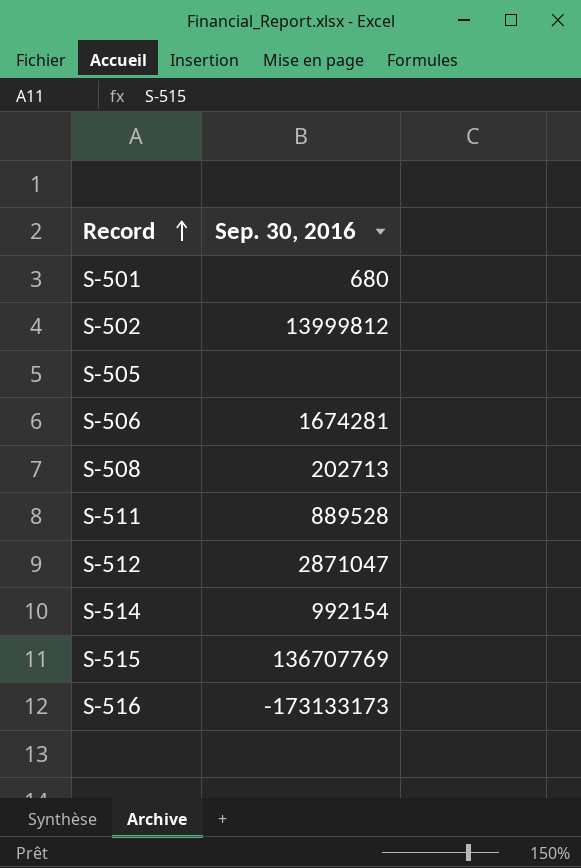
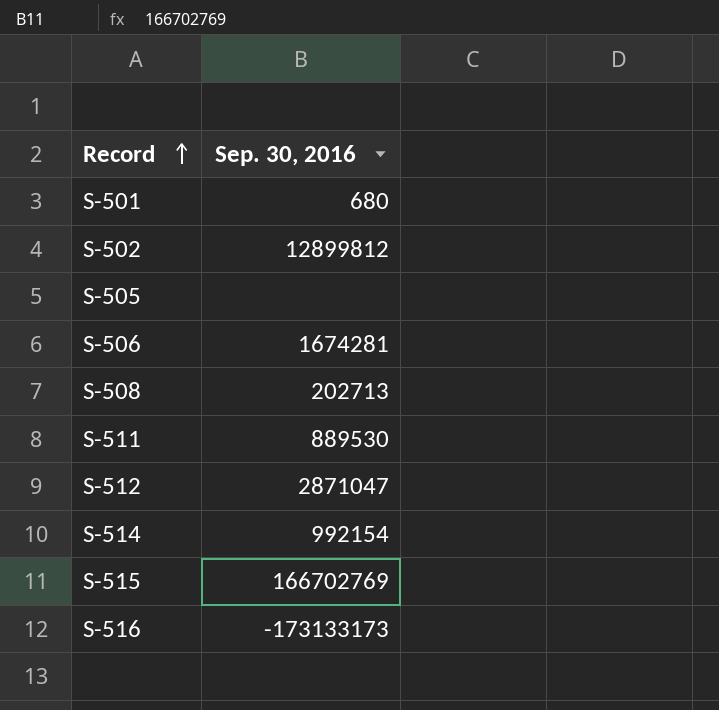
S-502 | Sep. 30, 2016: 13999812 -> 12899812
S-511 | Sep. 30, 2016: 889528 -> 889530
S-515 | Sep. 30, 2016: 136707769 -> 166702769

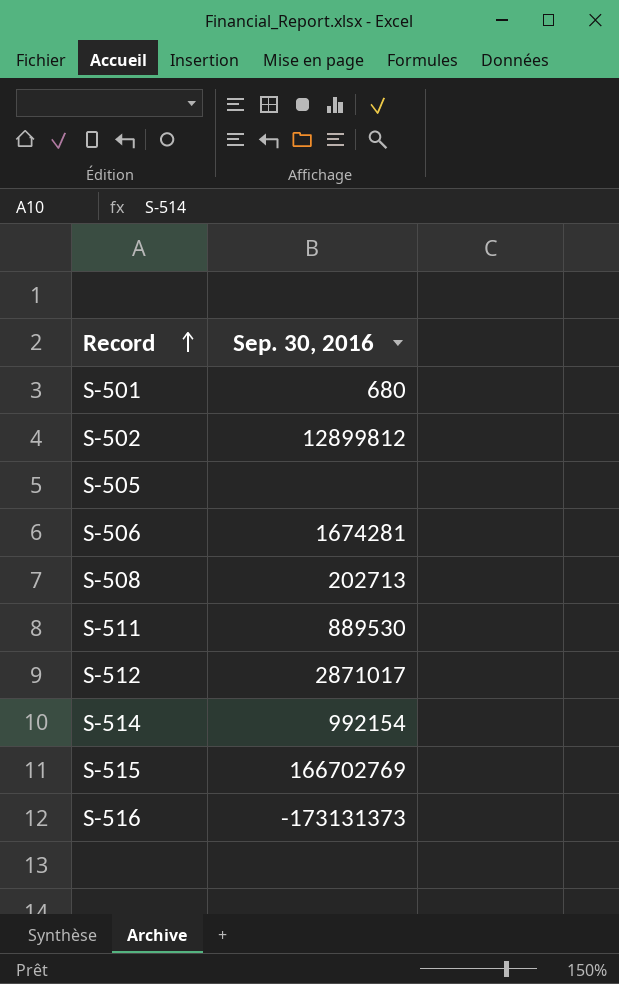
S-512 | Sep. 30, 2016: 2871047 -> 2871017
S-516 | Sep. 30, 2016: -173133173 -> -173131373

